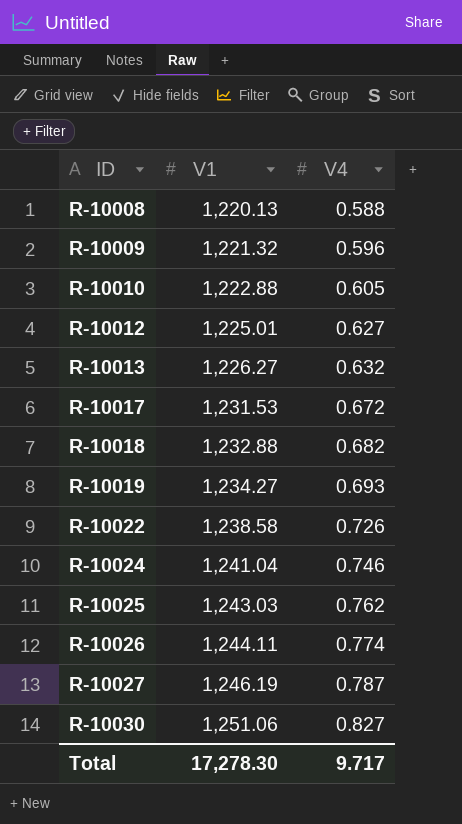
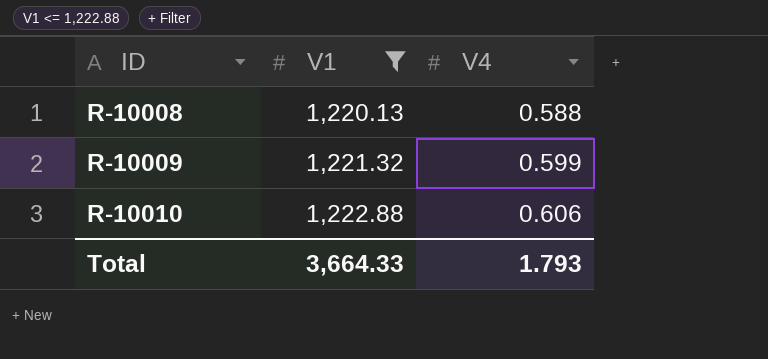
filter: none -> V1 <= 1,222.88
R-10009 | V4: 0.596 -> 0.599
R-10010 | V4: 0.605 -> 0.606
Total | V1: 17,278.30 -> 3,664.33
Total | V4: 9.717 -> 1.793

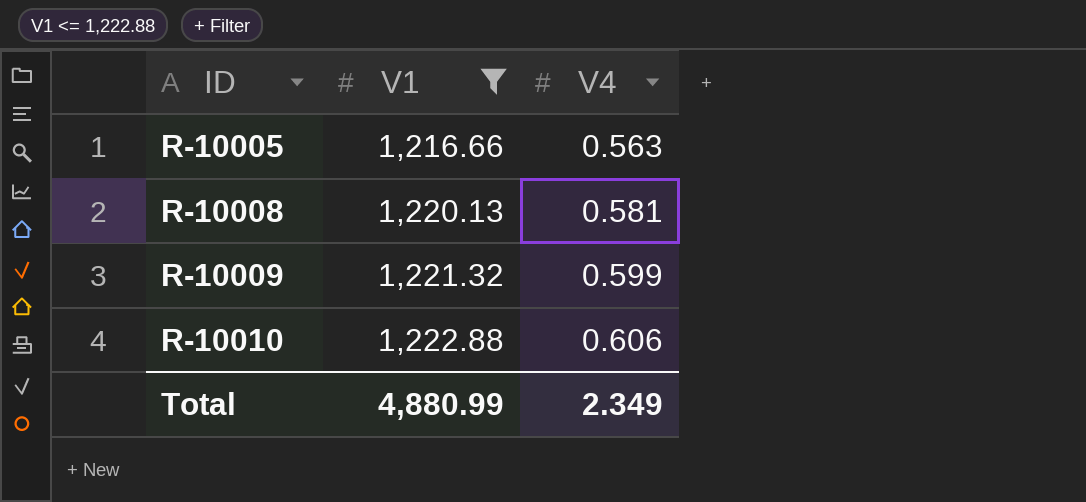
row R-10005: none -> 1,216.66 | 0.563
R-10008 | V4: 0.588 -> 0.581
Total | V1: 3,664.33 -> 4,880.99
Total | V4: 1.793 -> 2.349

